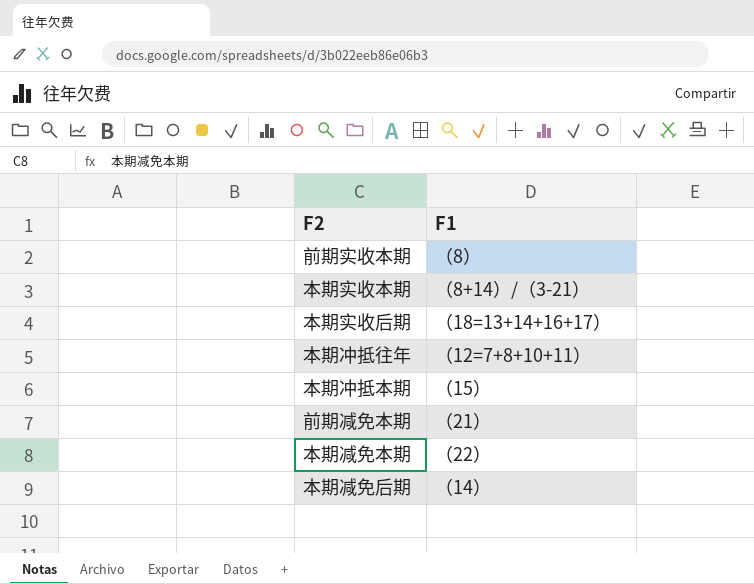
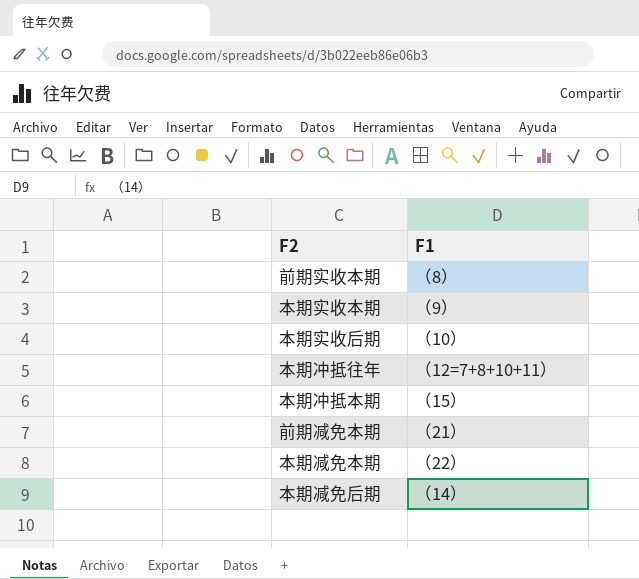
本期实收本期 | F1: （8+14）/（3-21） -> （9）
本期实收后期 | F1: （18=13+14+16+17） -> （10）

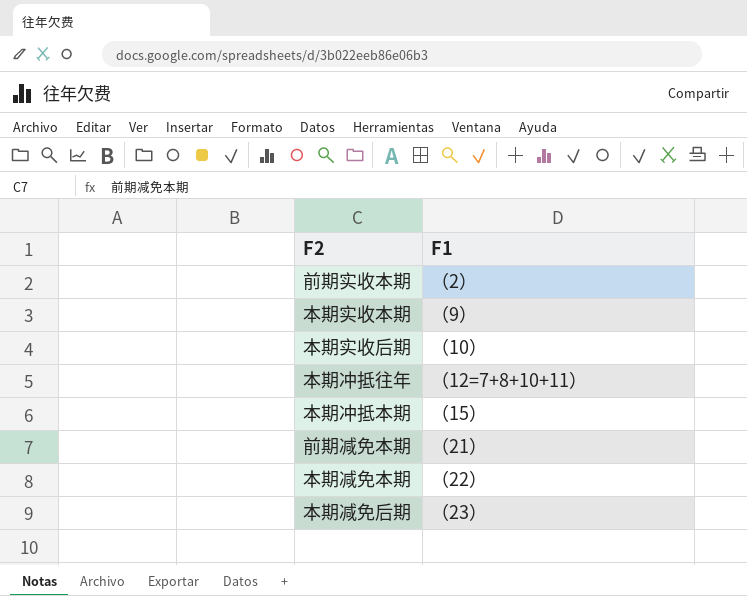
前期实收本期 | F1: （8） -> （2）
本期减免后期 | F1: （14） -> （23）

